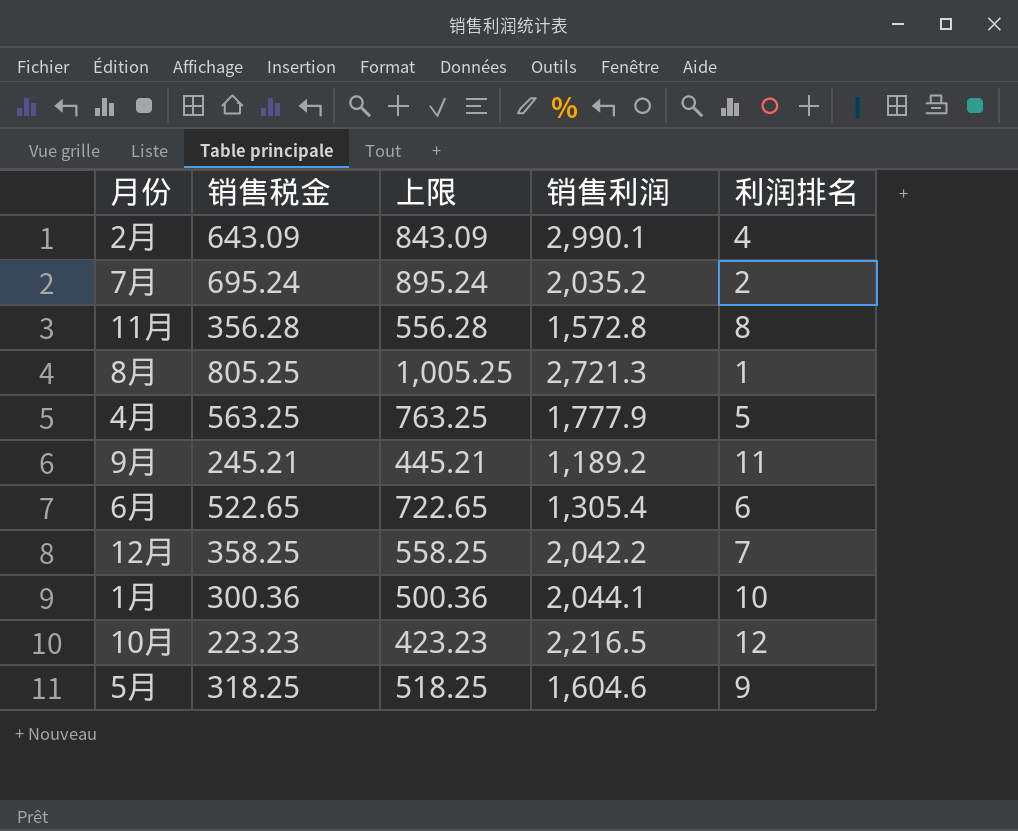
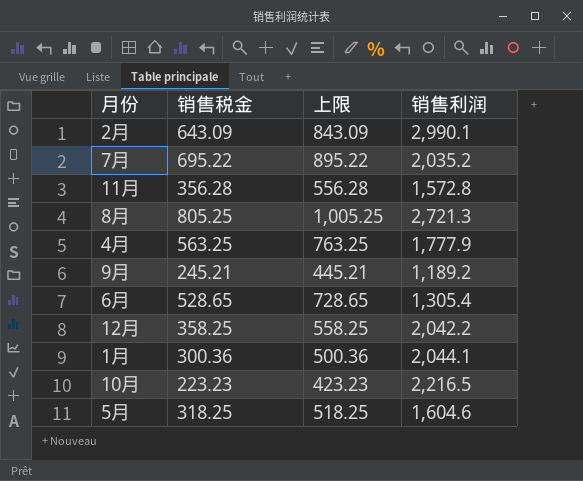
column 利润排名 | position: 5 -> none
7月 | 销售税金: 695.24 -> 695.22
7月 | 上限: 895.24 -> 895.22
6月 | 销售税金: 522.65 -> 528.65
6月 | 上限: 722.65 -> 728.65

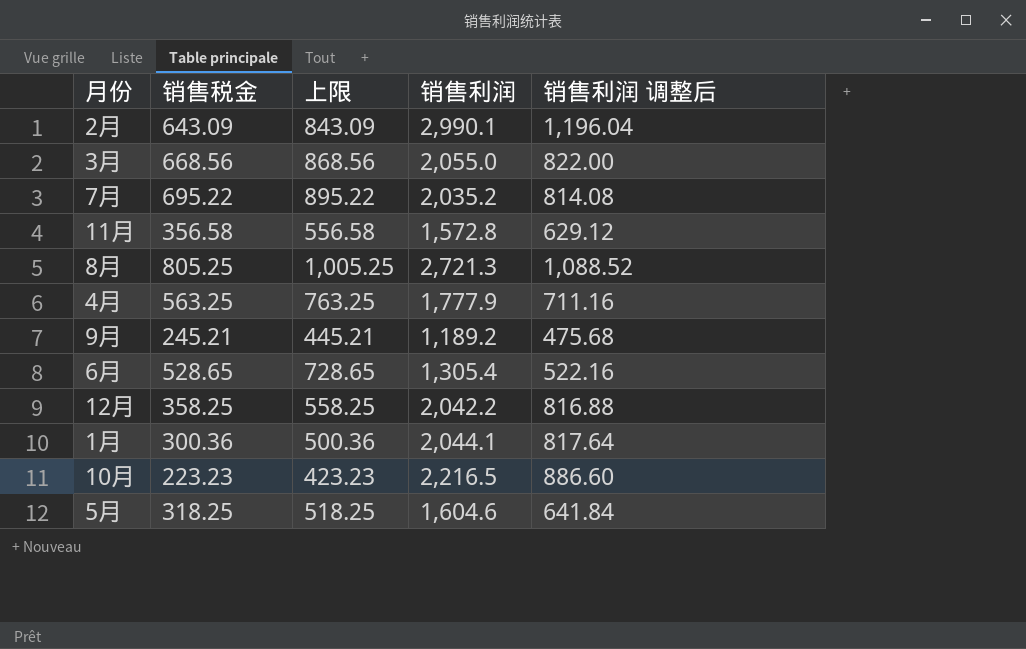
column 销售利润 调整后 | formula: none -> [销售利润] * 0.4
row 3月: none -> 668.56 | 868.56 | 2,055.0 | 822.00
11月 | 销售税金: 356.28 -> 356.58
11月 | 上限: 556.28 -> 556.58

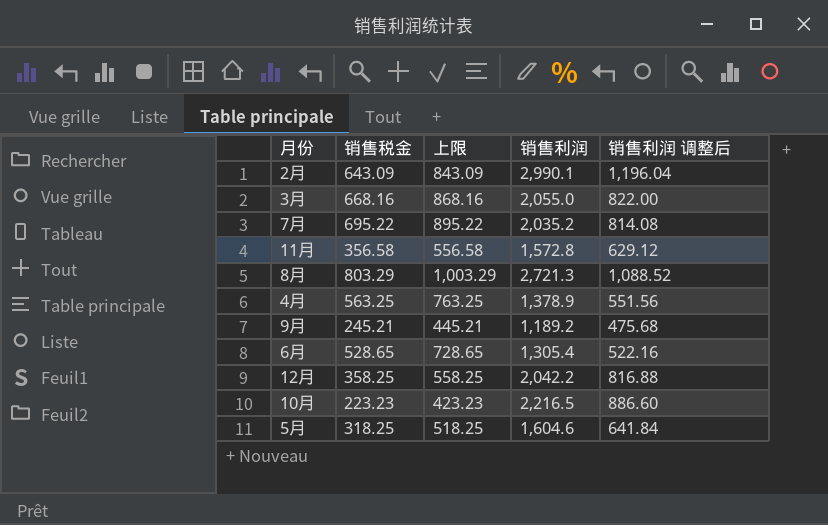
row 1月: 300.36 | 500.36 | 2,044.1 | 817.64 -> none
3月 | 销售税金: 668.56 -> 668.16
3月 | 上限: 868.56 -> 868.16
8月 | 销售税金: 805.25 -> 803.29
8月 | 上限: 1,005.25 -> 1,003.29
4月 | 销售利润: 1,777.9 -> 1,378.9
4月 | 销售利润 调整后: 711.16 -> 551.56

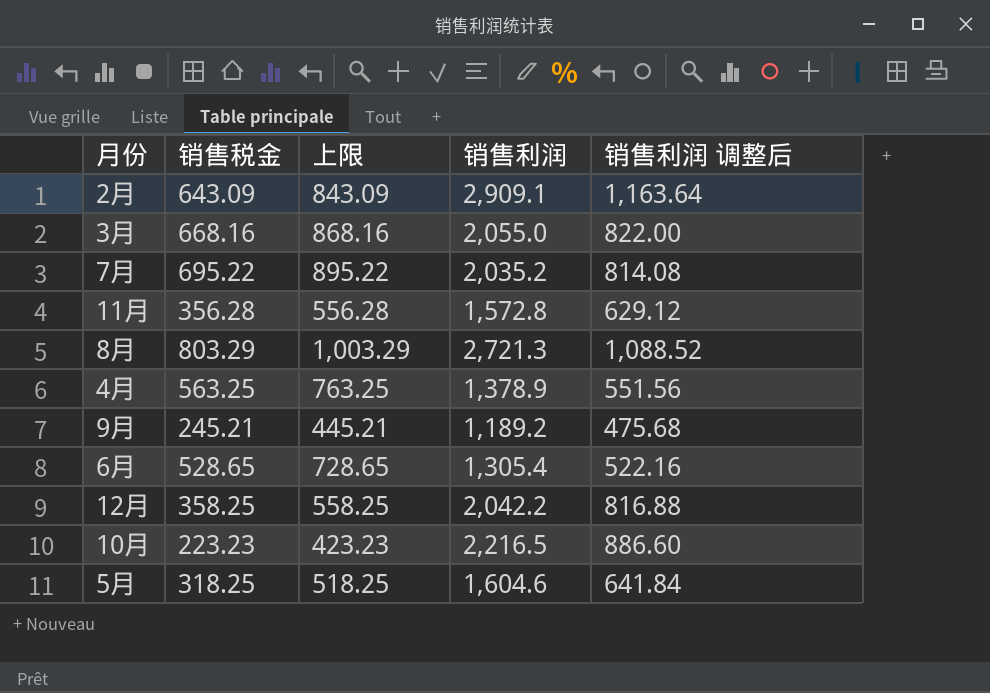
2月 | 销售利润: 2,990.1 -> 2,909.1
2月 | 销售利润 调整后: 1,196.04 -> 1,163.64
11月 | 销售税金: 356.58 -> 356.28
11月 | 上限: 556.58 -> 556.28

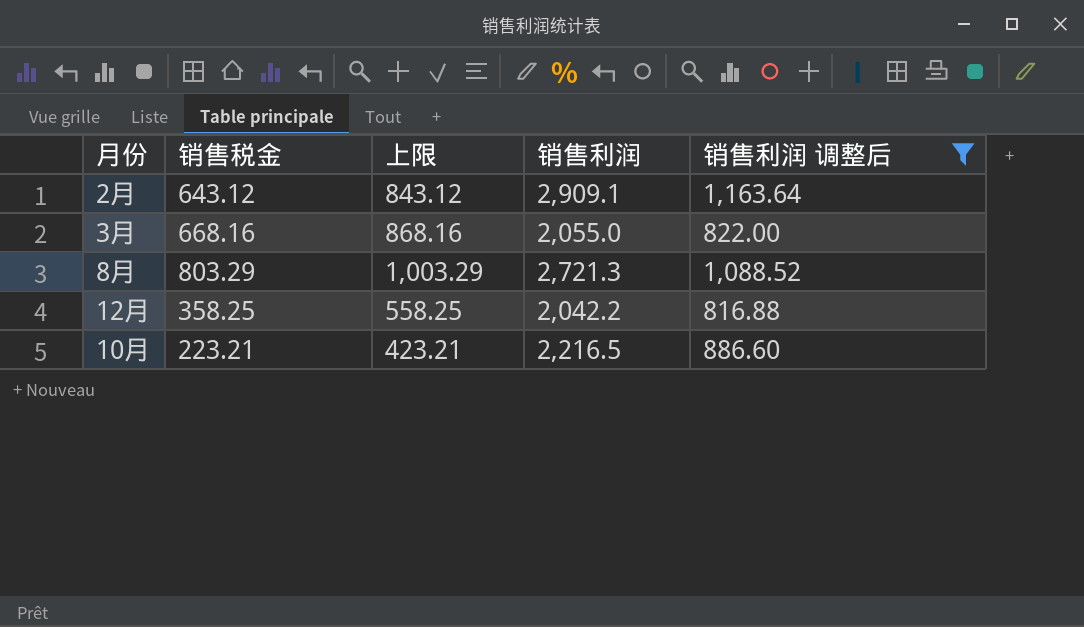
filter: none -> 销售利润 调整后 >= 816.88
2月 | 销售税金: 643.09 -> 643.12
2月 | 上限: 843.09 -> 843.12
10月 | 销售税金: 223.23 -> 223.21
10月 | 上限: 423.23 -> 423.21

